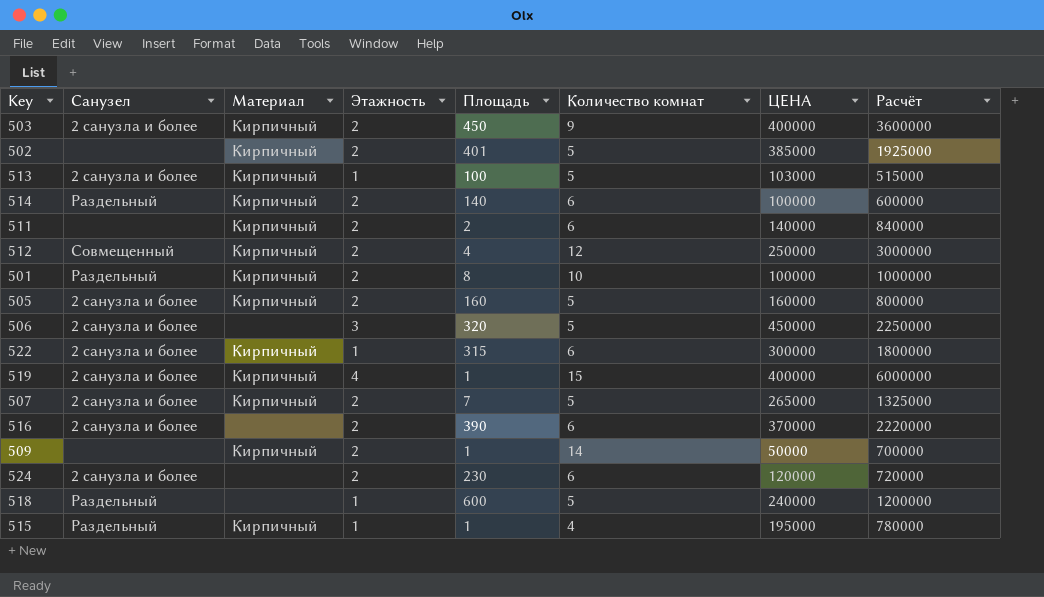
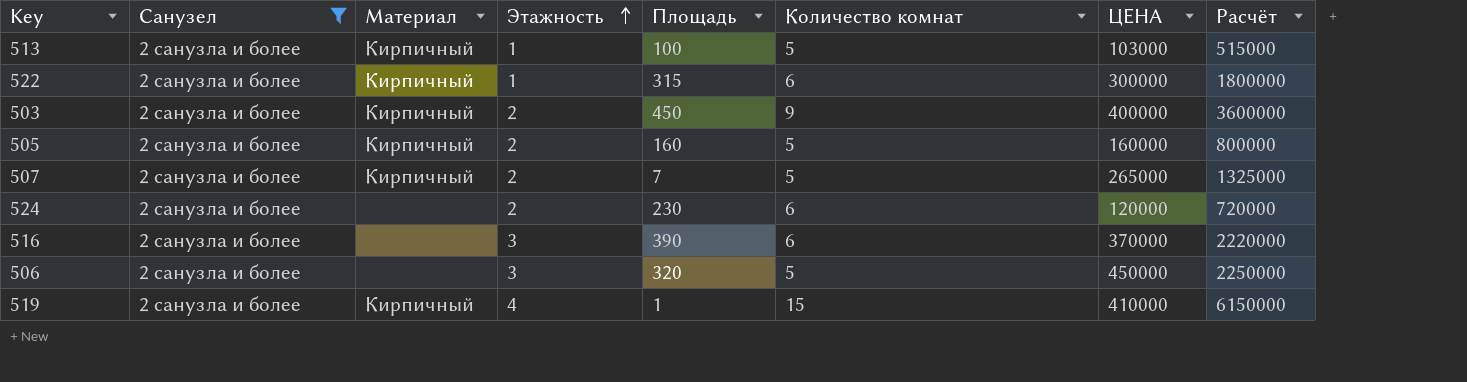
filter: none -> Санузел = 2 санузла и более
row order: none -> Этажность ascending
516 | Этажность: 2 -> 3
519 | ЦЕНА: 400000 -> 410000
519 | Расчёт: 6000000 -> 6150000

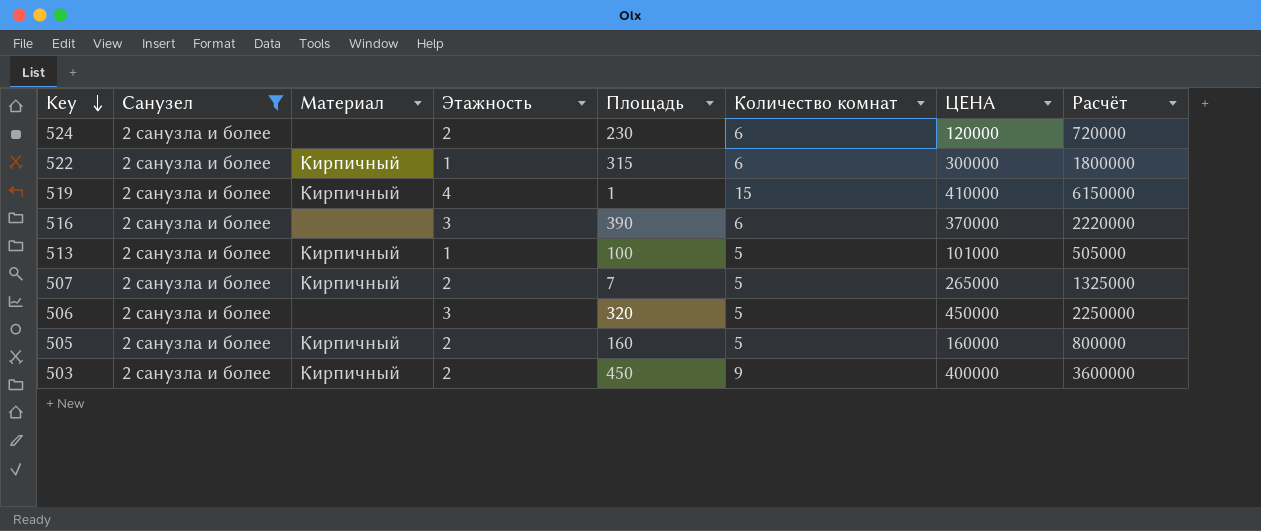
row order: Этажность ascending -> Key descending
513 | ЦЕНА: 103000 -> 101000
513 | Расчёт: 515000 -> 505000

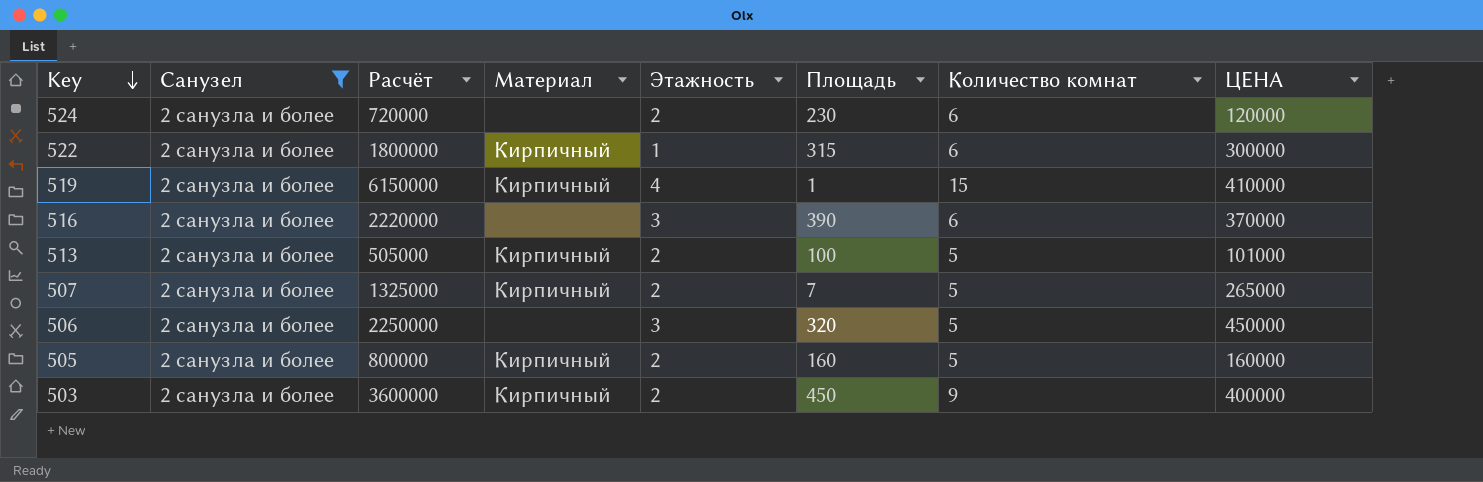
column Расчёт | position: 8 -> 3
513 | Этажность: 1 -> 2

